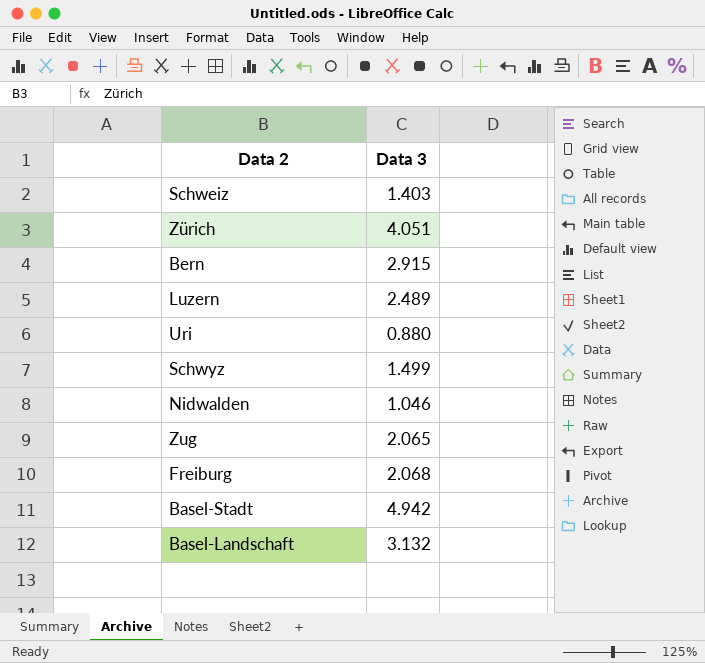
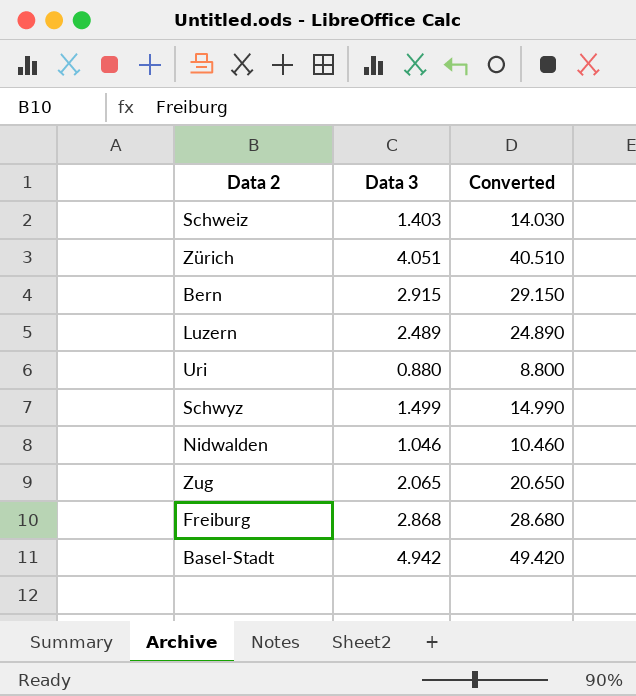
column Converted | formula: none -> [Data 3] * 10
row Basel-Landschaft: 3.132 -> none
Freiburg | Data 3: 2.068 -> 2.868

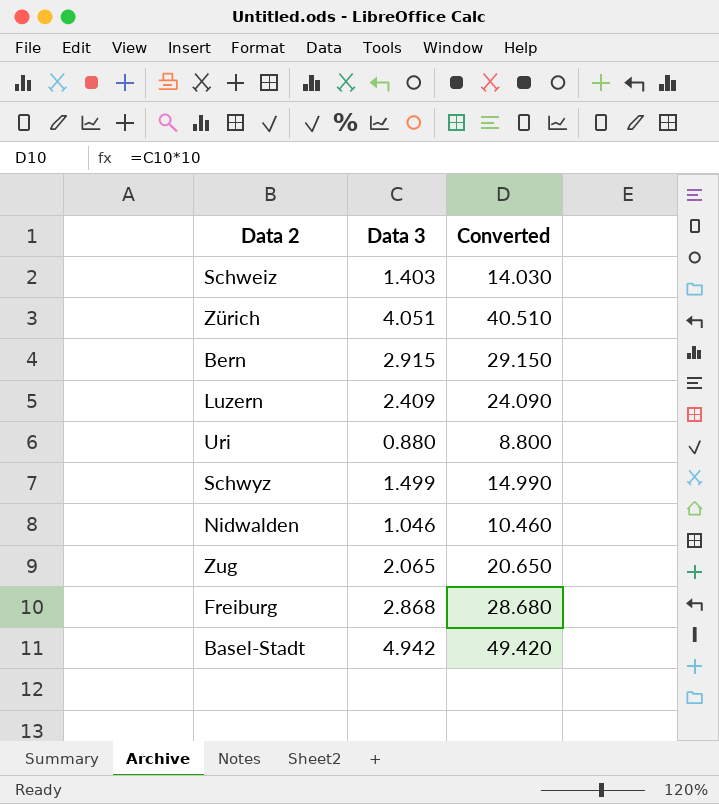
Luzern | Data 3: 2.489 -> 2.409
Luzern | Converted: 24.890 -> 24.090

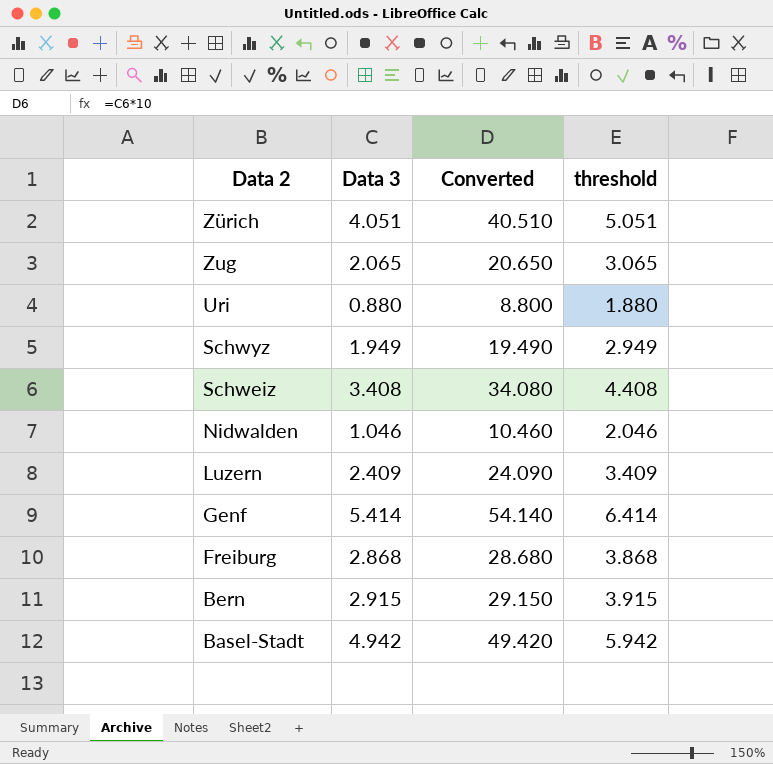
row order: none -> Data 2 descending
column threshold | formula: none -> [Data 3] + 1
Schwyz | Data 3: 1.499 -> 1.949
Schwyz | Converted: 14.990 -> 19.490
Schweiz | Data 3: 1.403 -> 3.408
Schweiz | Converted: 14.030 -> 34.080
row Genf: none -> 5.414 | 54.140 | 6.414

